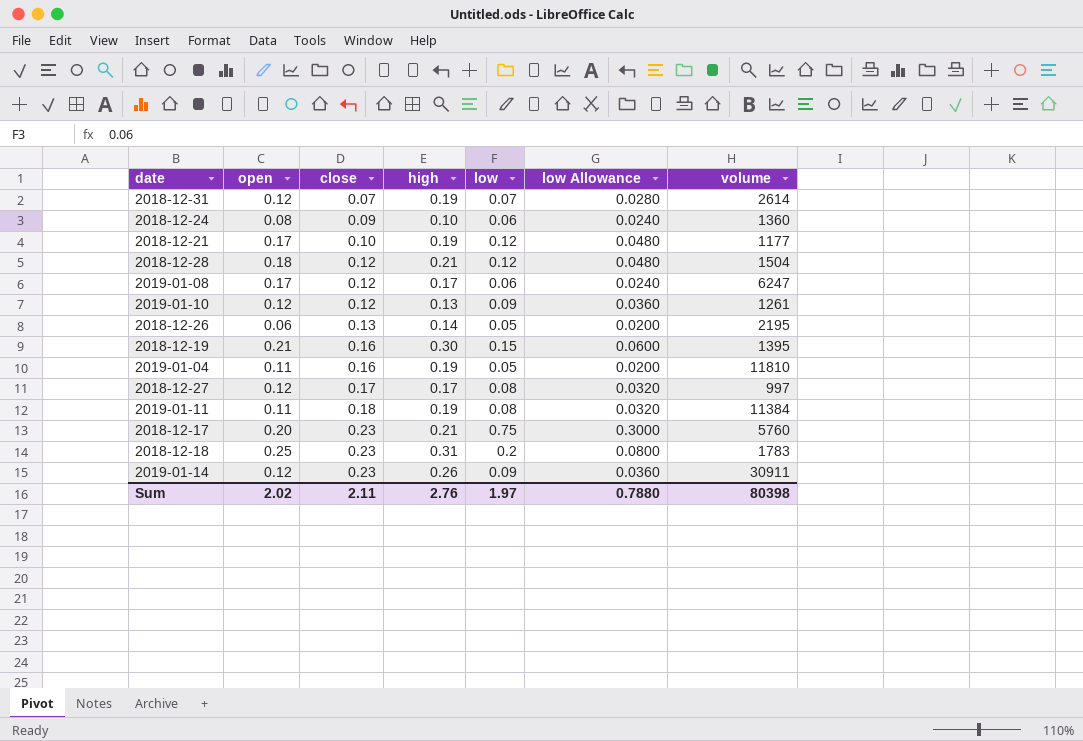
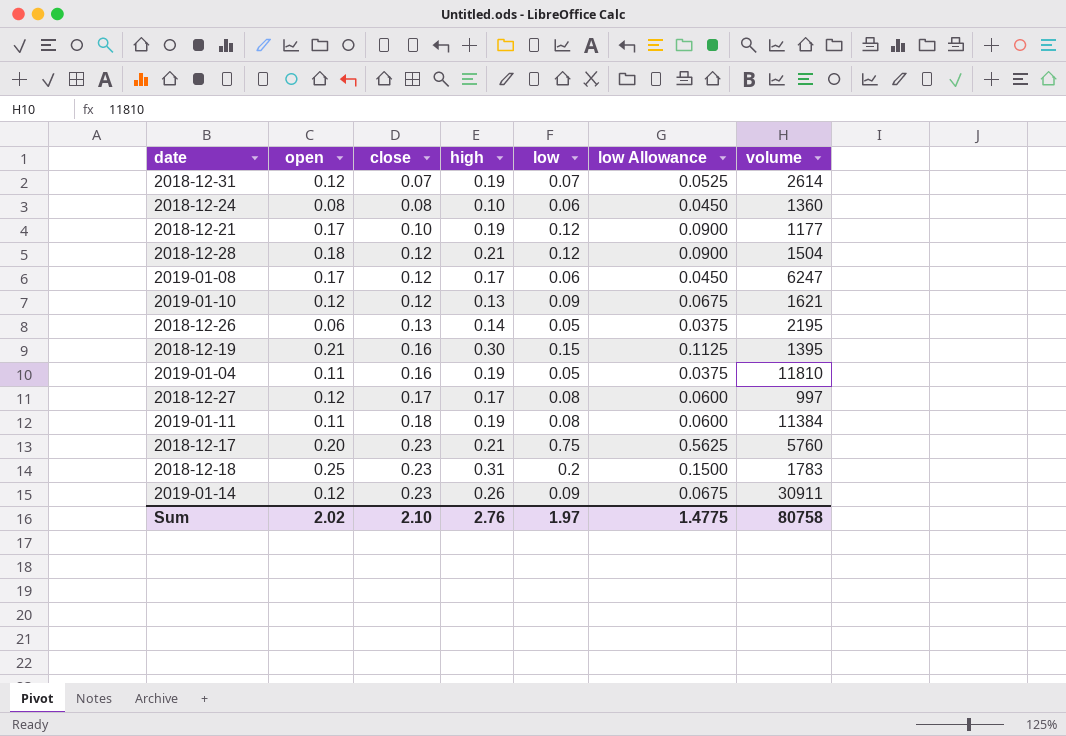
column low Allowance | formula: [low] * 0.4 -> [low] * 0.75
2018-12-24 | close: 0.09 -> 0.08
2019-01-10 | volume: 1261 -> 1621
Sum | close: 2.11 -> 2.10
Sum | low Allowance: 0.7880 -> 1.4775
Sum | volume: 80398 -> 80758

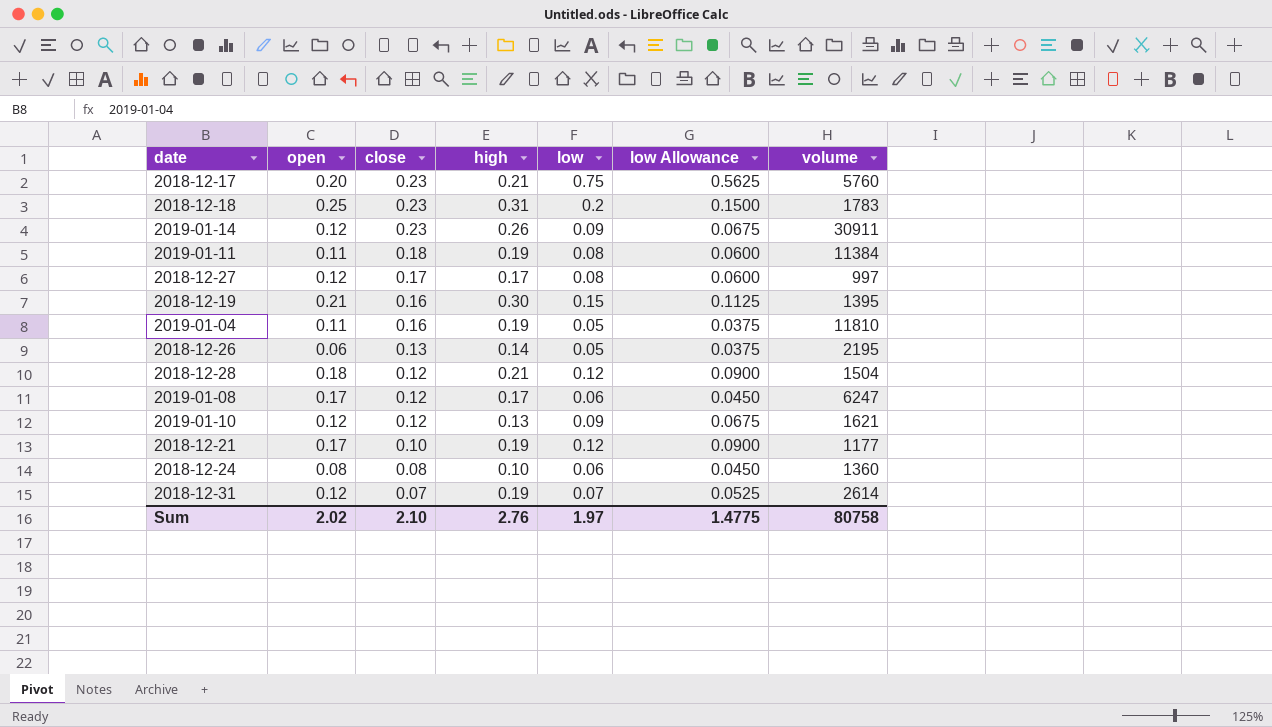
row order: close ascending -> close descending

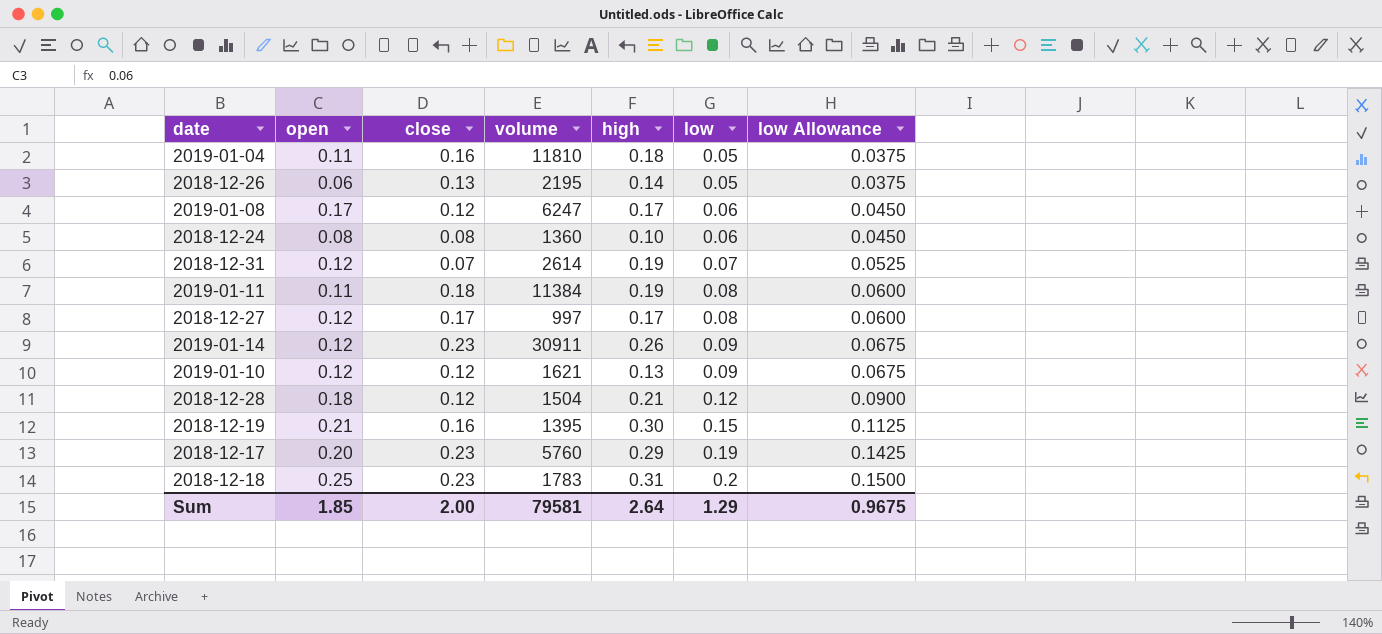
row order: close descending -> low ascending
column volume | position: 7 -> 4
row 2018-12-21: 0.17 | 0.10 | 0.19 | 0.12 | 0.0900 | 1177 -> none
2019-01-04 | high: 0.19 -> 0.18
2018-12-17 | high: 0.21 -> 0.29
2018-12-17 | low: 0.75 -> 0.19
2018-12-17 | low Allowance: 0.5625 -> 0.1425
Sum | open: 2.02 -> 1.85
Sum | close: 2.10 -> 2.00
Sum | volume: 80758 -> 79581
Sum | high: 2.76 -> 2.64
Sum | low: 1.97 -> 1.29
Sum | low Allowance: 1.4775 -> 0.9675

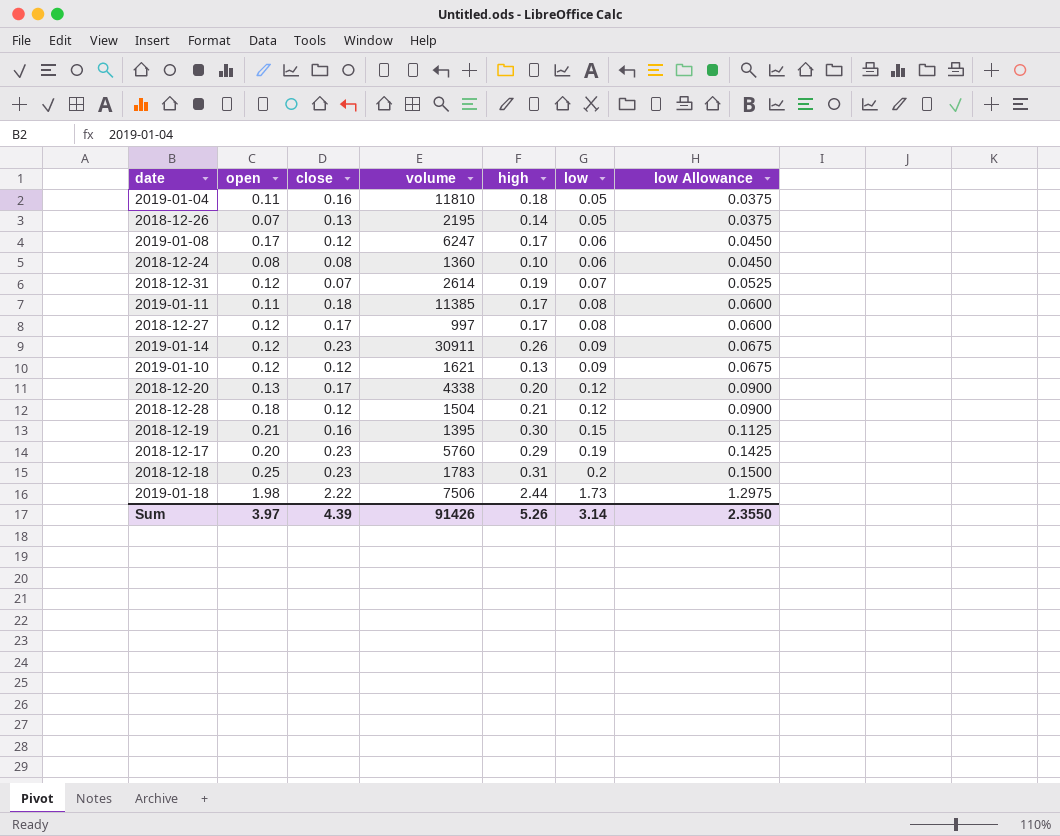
2018-12-26 | open: 0.06 -> 0.07
2019-01-11 | volume: 11384 -> 11385
2019-01-11 | high: 0.19 -> 0.17
row 2018-12-20: none -> 0.13 | 0.17 | 4338 | 0.20 | 0.12 | 0.0900
row 2019-01-18: none -> 1.98 | 2.22 | 7506 | 2.44 | 1.73 | 1.2975
Sum | open: 1.85 -> 3.97
Sum | close: 2.00 -> 4.39
Sum | volume: 79581 -> 91426
Sum | high: 2.64 -> 5.26
Sum | low: 1.29 -> 3.14
Sum | low Allowance: 0.9675 -> 2.3550

